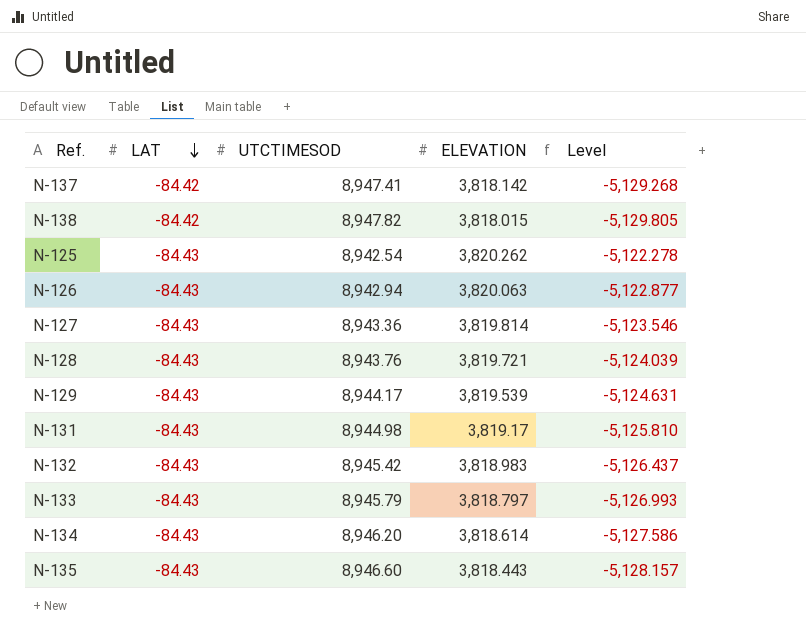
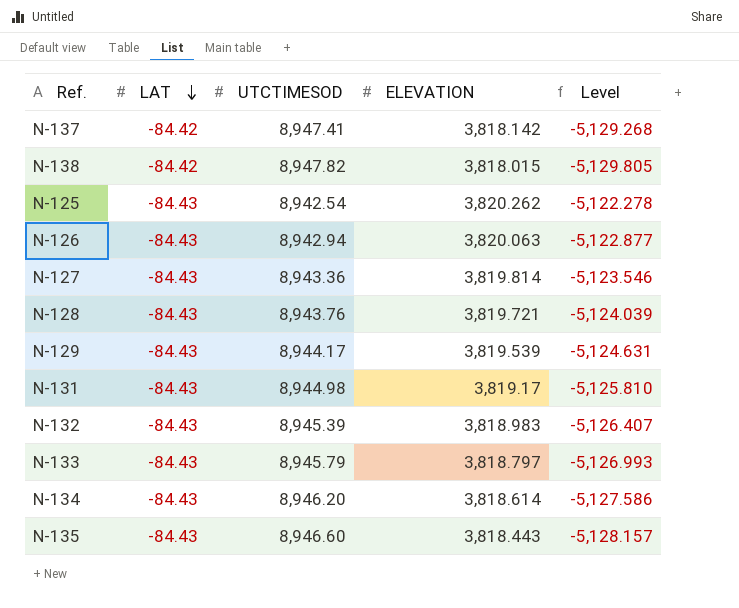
N-132 | UTCTIMESOD: 8,945.42 -> 8,945.39
N-132 | Level: -5,126.437 -> -5,126.407

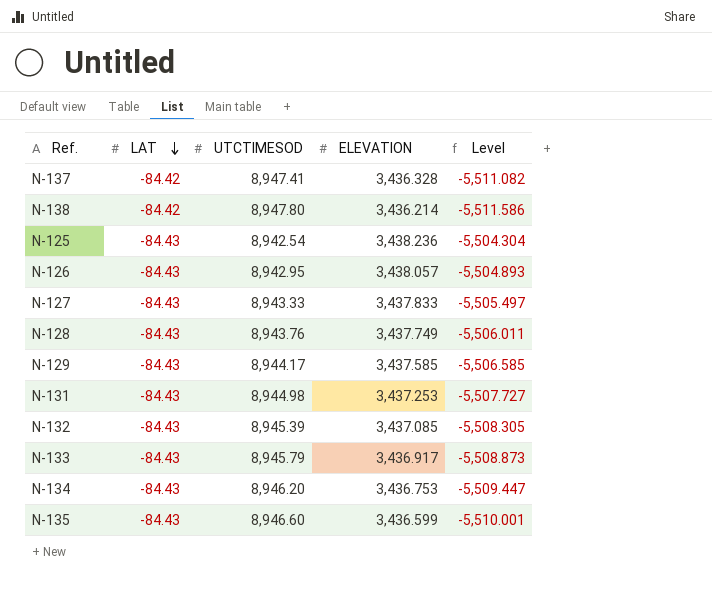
N-137 | ELEVATION: 3,818.142 -> 3,436.328
N-137 | Level: -5,129.268 -> -5,511.082
N-138 | UTCTIMESOD: 8,947.82 -> 8,947.80
N-138 | ELEVATION: 3,818.015 -> 3,436.214
N-138 | Level: -5,129.805 -> -5,511.586
N-125 | ELEVATION: 3,820.262 -> 3,438.236
N-125 | Level: -5,122.278 -> -5,504.304
N-126 | UTCTIMESOD: 8,942.94 -> 8,942.95
N-126 | ELEVATION: 3,820.063 -> 3,438.057
N-126 | Level: -5,122.877 -> -5,504.893
N-127 | UTCTIMESOD: 8,943.36 -> 8,943.33
N-127 | ELEVATION: 3,819.814 -> 3,437.833
N-127 | Level: -5,123.546 -> -5,505.497
N-128 | ELEVATION: 3,819.721 -> 3,437.749
N-128 | Level: -5,124.039 -> -5,506.011
N-129 | ELEVATION: 3,819.539 -> 3,437.585
N-129 | Level: -5,124.631 -> -5,506.585
N-131 | ELEVATION: 3,819.17 -> 3,437.253
N-131 | Level: -5,125.810 -> -5,507.727
N-132 | ELEVATION: 3,818.983 -> 3,437.085
N-132 | Level: -5,126.407 -> -5,508.305
N-133 | ELEVATION: 3,818.797 -> 3,436.917
N-133 | Level: -5,126.993 -> -5,508.873
N-134 | ELEVATION: 3,818.614 -> 3,436.753
N-134 | Level: -5,127.586 -> -5,509.447
N-135 | ELEVATION: 3,818.443 -> 3,436.599
N-135 | Level: -5,128.157 -> -5,510.001

